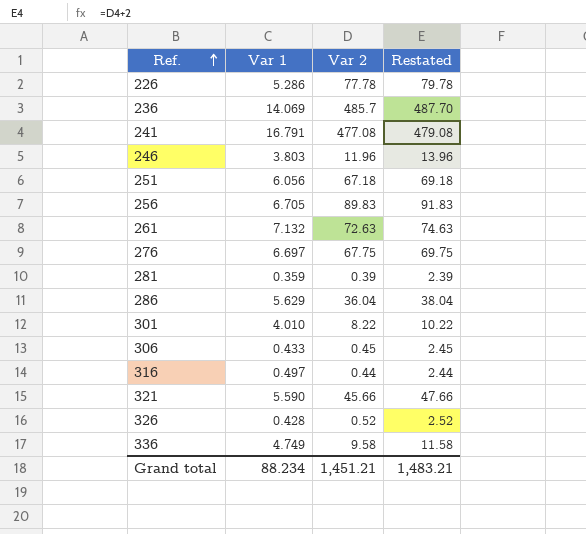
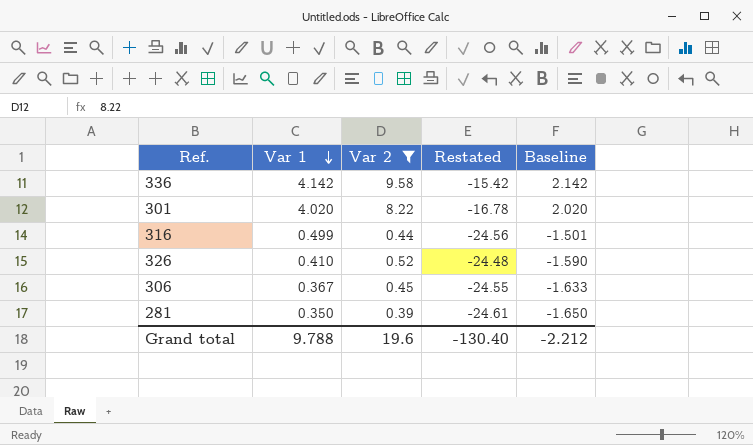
filter: none -> Var 2 <= 9.58
row order: Ref. ascending -> Var 1 descending
column Restated | formula: [Var 2] + 2 -> [Var 2] - 25
column Baseline | formula: none -> [Var 1] - 2
336 | Var 1: 4.749 -> 4.142
301 | Var 1: 4.010 -> 4.020
316 | Var 1: 0.497 -> 0.499
326 | Var 1: 0.428 -> 0.410
306 | Var 1: 0.433 -> 0.367
281 | Var 1: 0.359 -> 0.350
Grand total | Var 1: 88.234 -> 9.788
Grand total | Var 2: 1,451.21 -> 19.6
Grand total | Restated: 1,483.21 -> -130.40

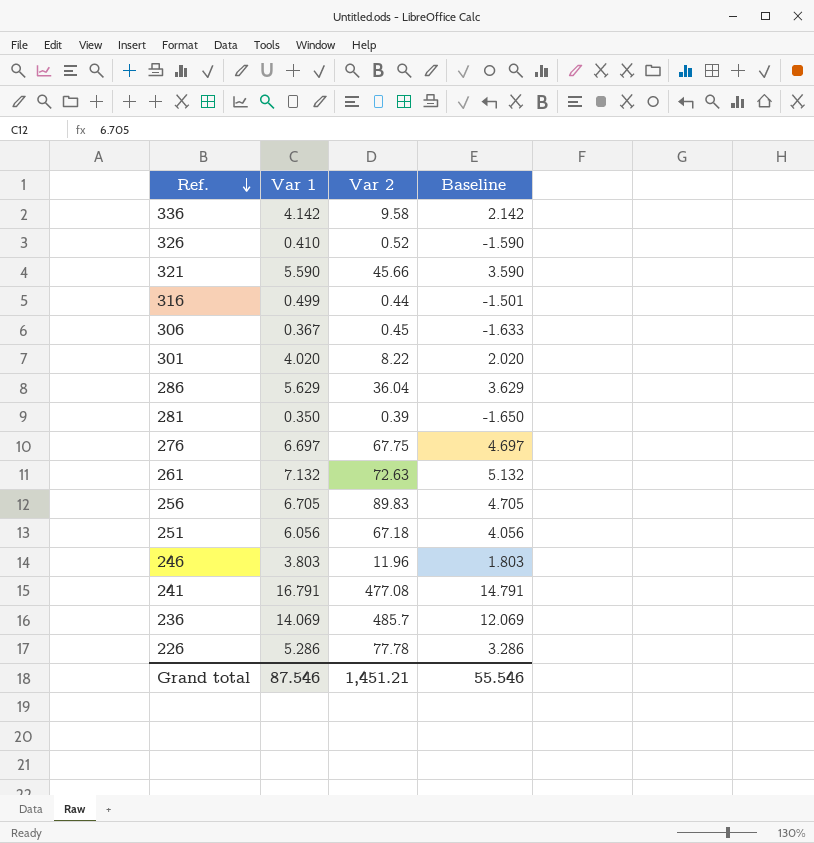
filter: Var 2 <= 9.58 -> none
row order: Var 1 descending -> Ref. descending
column Restated | formula: [Var 2] - 25 -> none
Grand total | Var 1: 9.788 -> 87.546
Grand total | Var 2: 19.6 -> 1,451.21
Grand total | Baseline: -2.212 -> 55.546

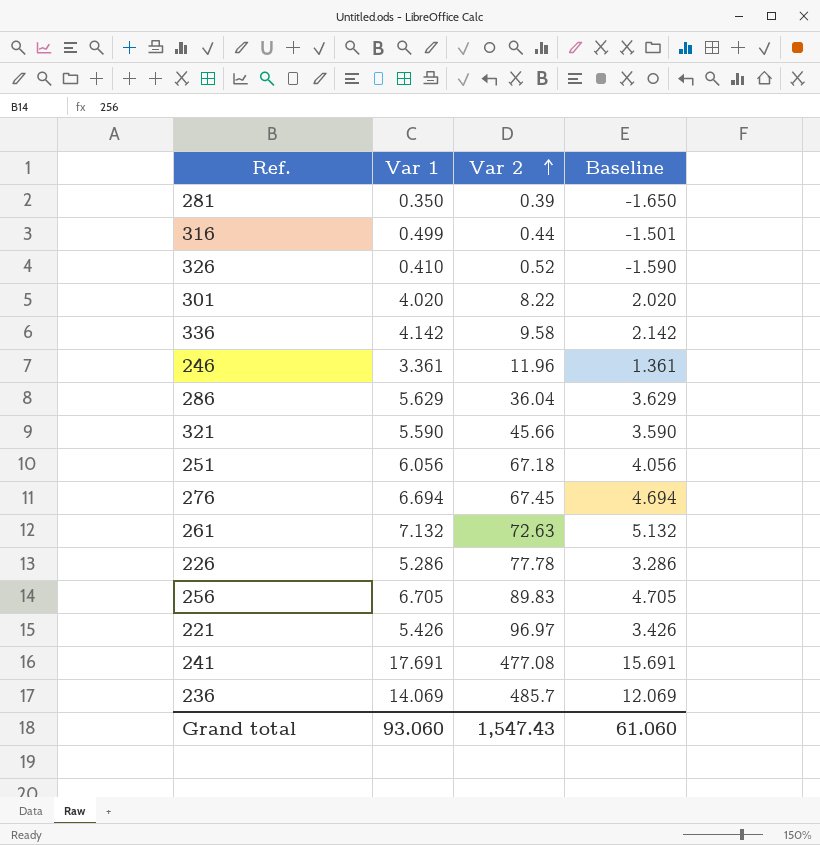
row order: Ref. descending -> Var 2 ascending
row 306: 0.367 | 0.45 | -1.633 -> none
246 | Var 1: 3.803 -> 3.361
246 | Baseline: 1.803 -> 1.361
276 | Var 1: 6.697 -> 6.694
276 | Var 2: 67.75 -> 67.45
276 | Baseline: 4.697 -> 4.694
row 221: none -> 5.426 | 96.97 | 3.426
241 | Var 1: 16.791 -> 17.691
241 | Baseline: 14.791 -> 15.691
Grand total | Var 1: 87.546 -> 93.060
Grand total | Var 2: 1,451.21 -> 1,547.43
Grand total | Baseline: 55.546 -> 61.060

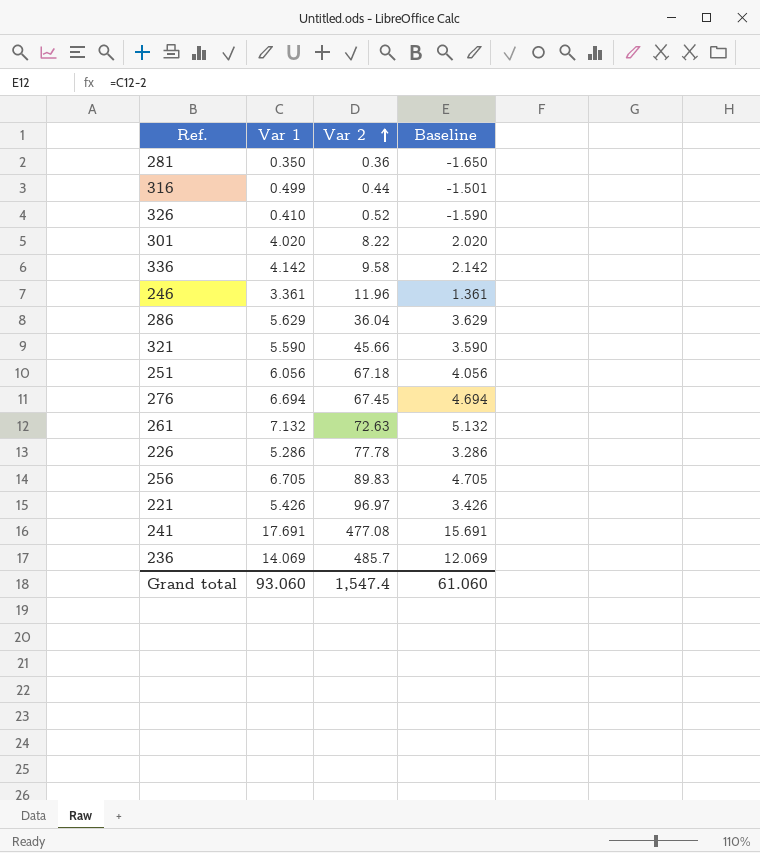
281 | Var 2: 0.39 -> 0.36
Grand total | Var 2: 1,547.43 -> 1,547.4

